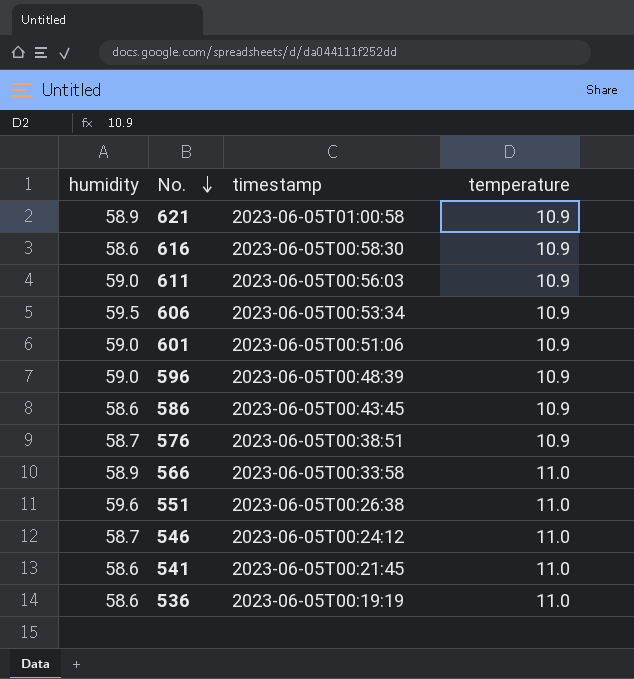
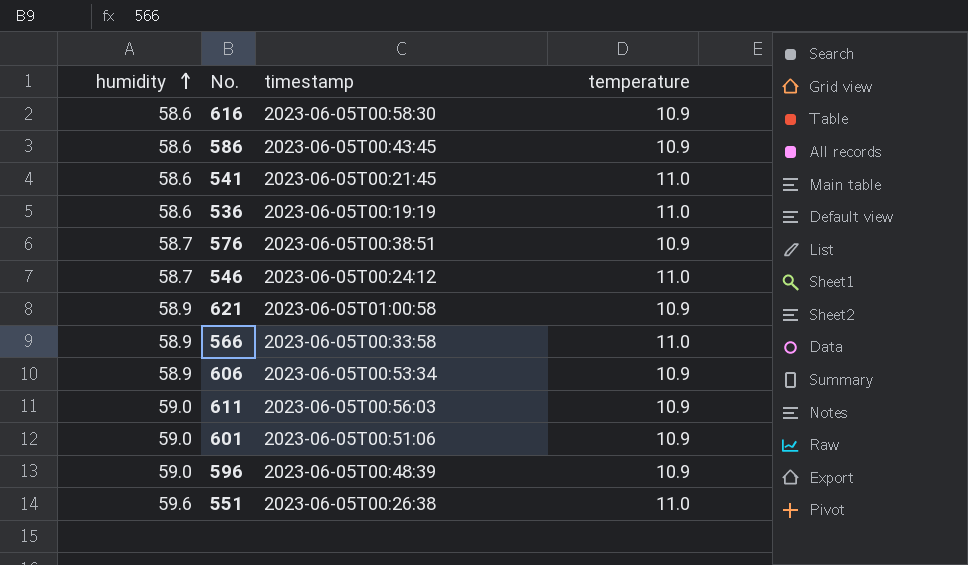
row order: No. descending -> humidity ascending
606 | humidity: 59.5 -> 58.9

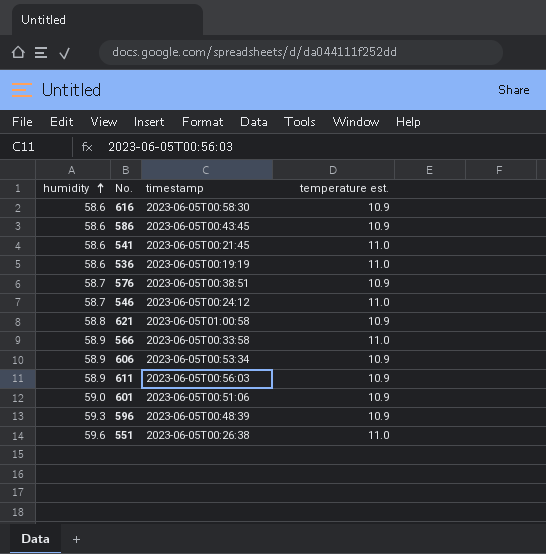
column name: temperature -> temperature est.
621 | humidity: 58.9 -> 58.8
611 | humidity: 59.0 -> 58.9
596 | humidity: 59.0 -> 59.3

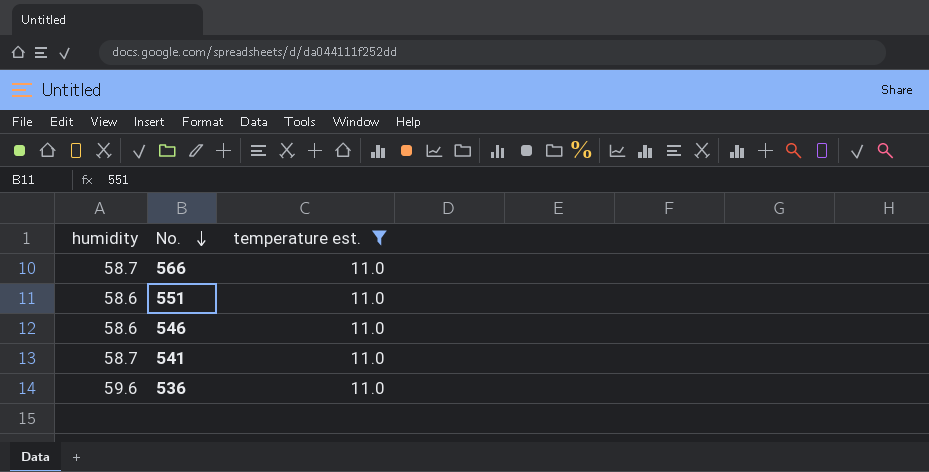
filter: none -> temperature est. = 11.0
row order: humidity ascending -> No. descending
column timestamp | position: 3 -> none
566 | humidity: 58.9 -> 58.7
551 | humidity: 59.6 -> 58.6
546 | humidity: 58.7 -> 58.6
541 | humidity: 58.6 -> 58.7
536 | humidity: 58.6 -> 59.6

